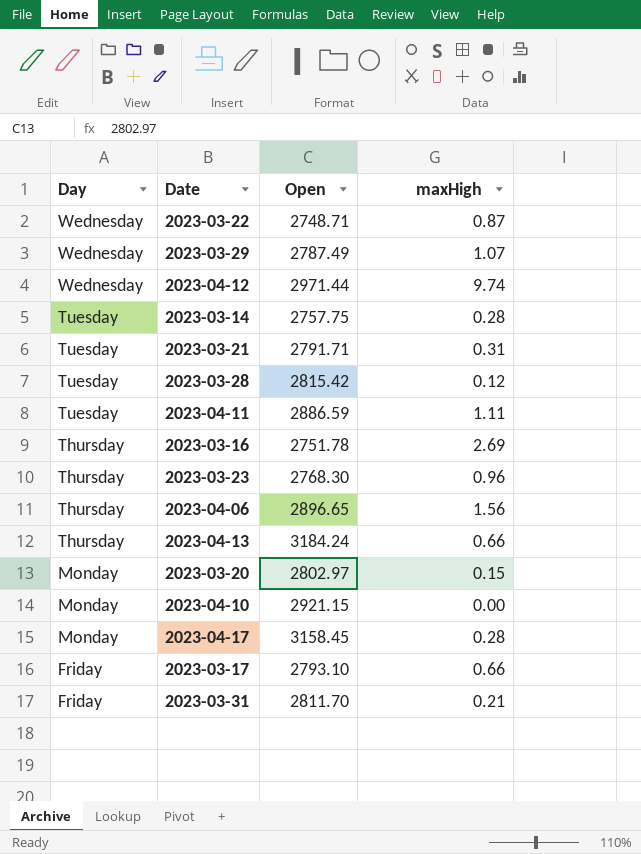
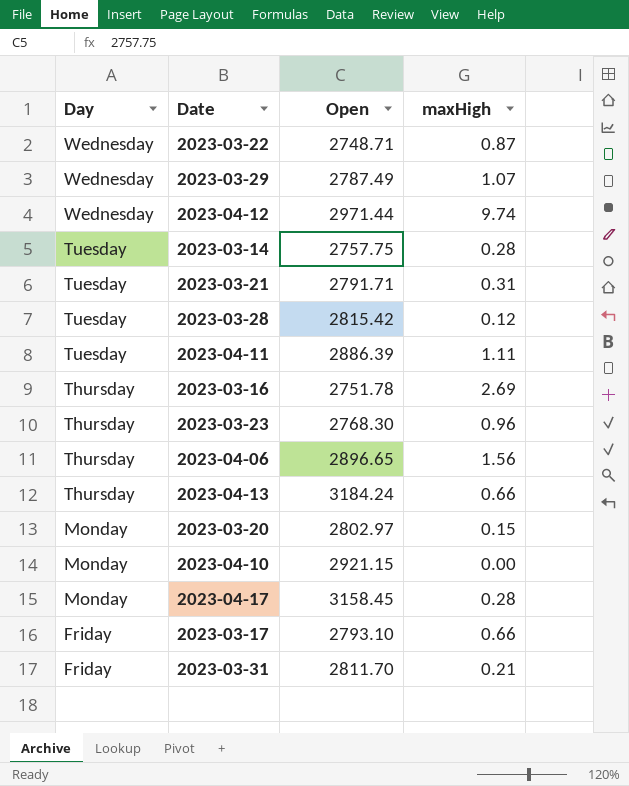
2023-04-11 | Open: 2886.59 -> 2886.39

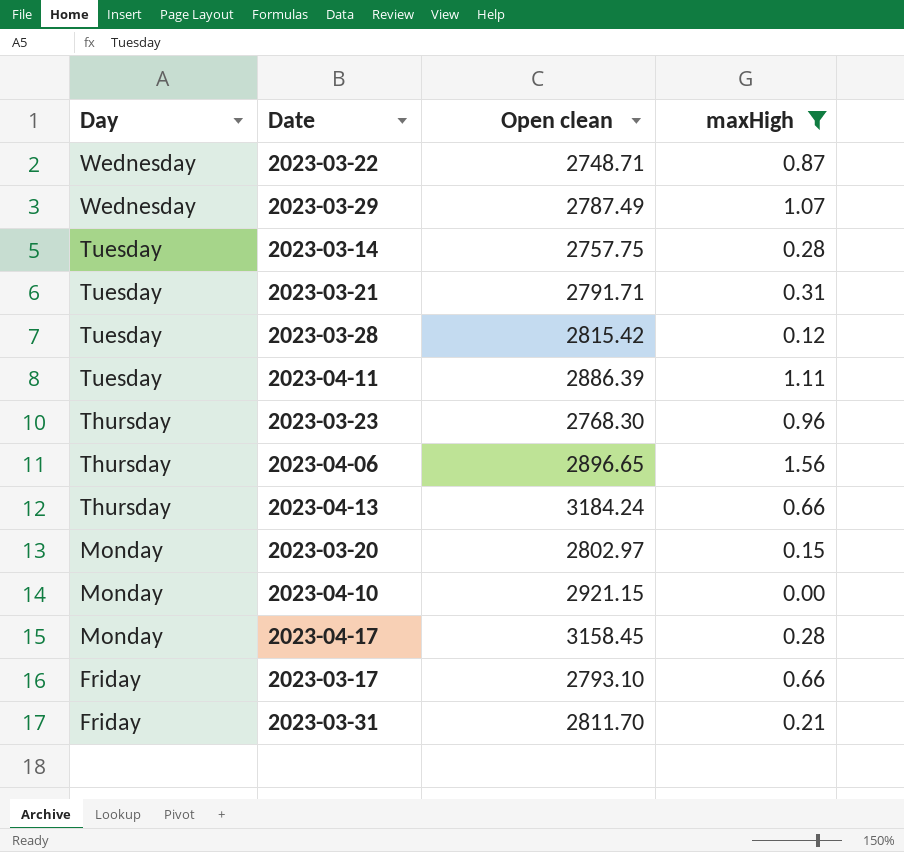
filter: none -> maxHigh <= 1.56
column name: Open -> Open clean

